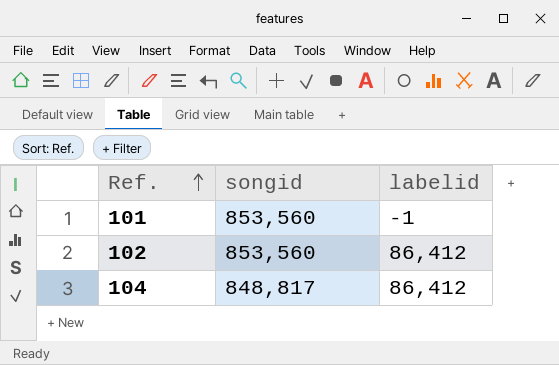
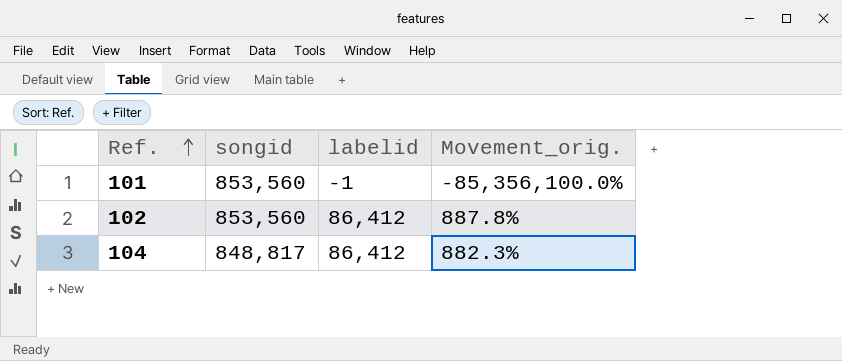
column Movement_orig. | formula: none -> ([songid] - [labelid]) / [labelid]

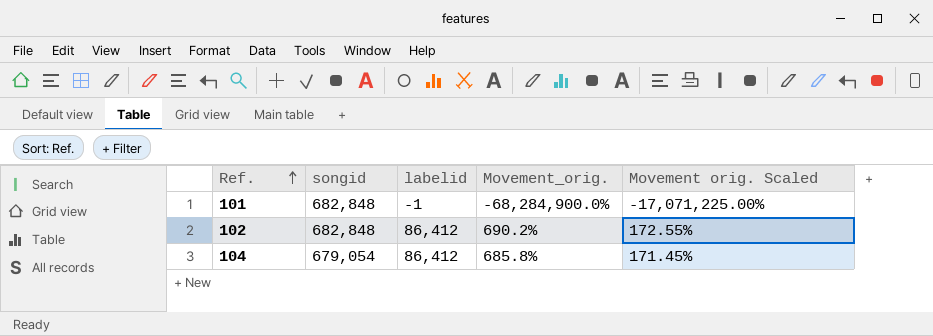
column Movement orig. Scaled | formula: none -> [Movement_orig.] * 0.25
101 | songid: 853,560 -> 682,848
101 | Movement_orig.: -85,356,100.0% -> -68,284,900.0%
102 | songid: 853,560 -> 682,848
102 | Movement_orig.: 887.8% -> 690.2%
104 | songid: 848,817 -> 679,054
104 | Movement_orig.: 882.3% -> 685.8%

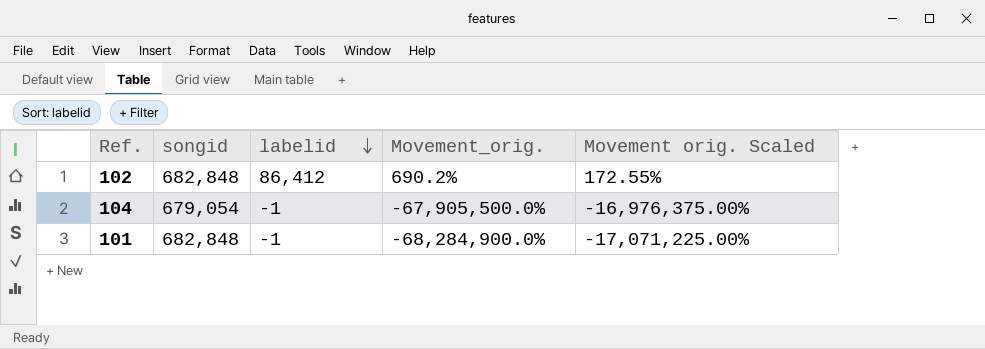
row order: Ref. ascending -> labelid descending
104 | labelid: 86,412 -> -1
104 | Movement_orig.: 685.8% -> -67,905,500.0%
104 | Movement orig. Scaled: 171.45% -> -16,976,375.00%

